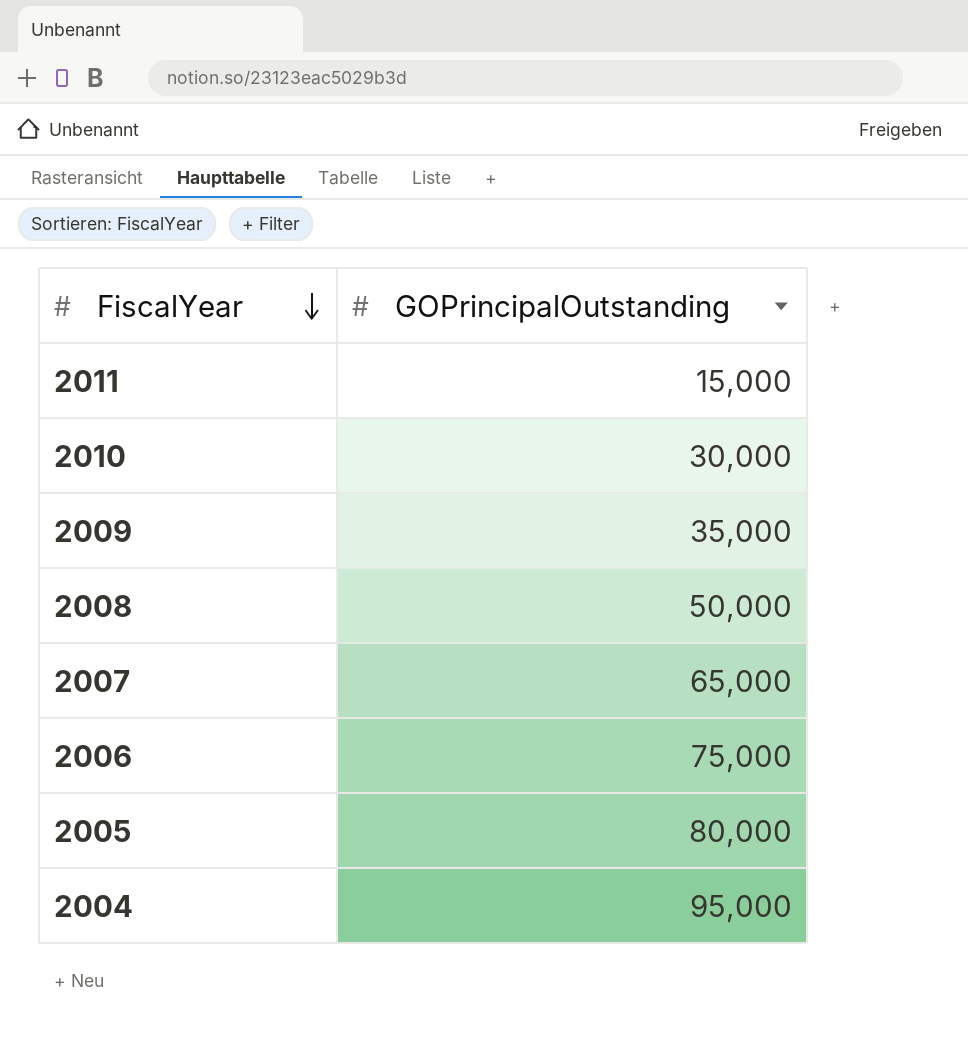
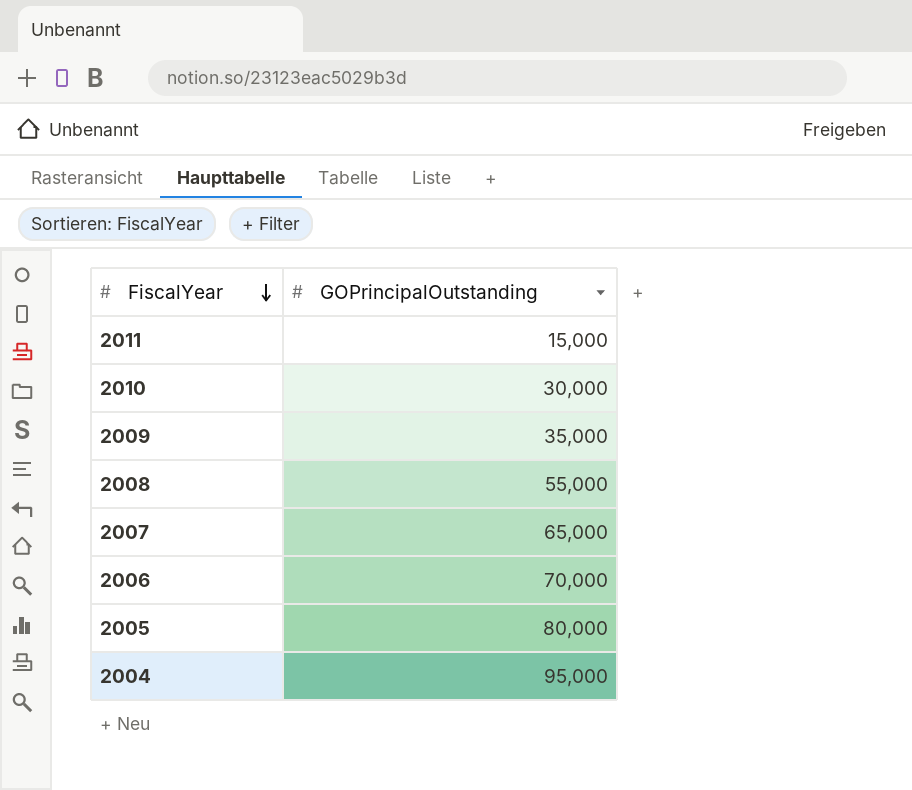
2008 | GOPrincipalOutstanding: 50,000 -> 55,000
2006 | GOPrincipalOutstanding: 75,000 -> 70,000

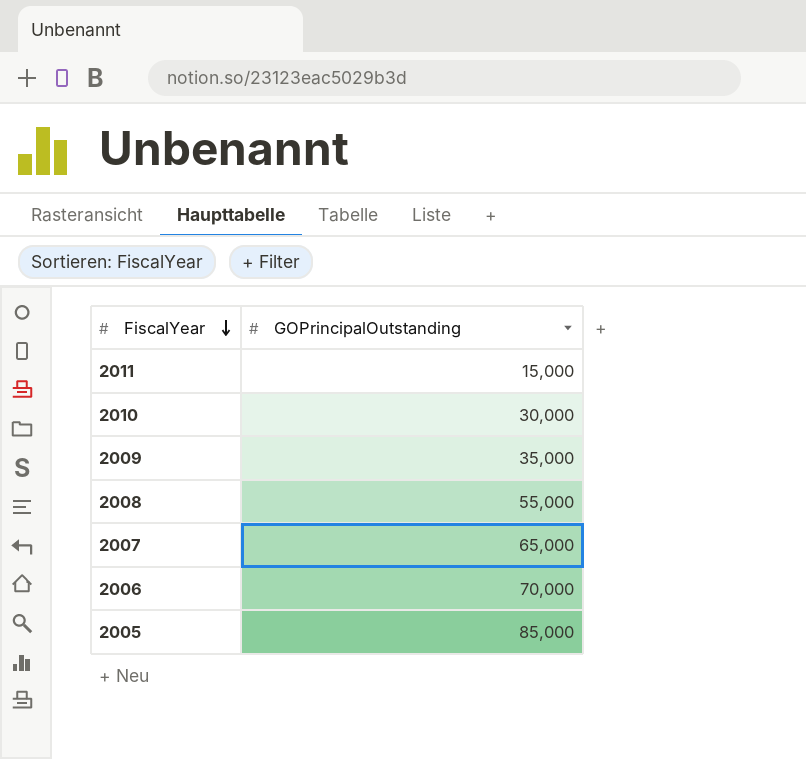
row 2004: 95,000 -> none
2005 | GOPrincipalOutstanding: 80,000 -> 85,000

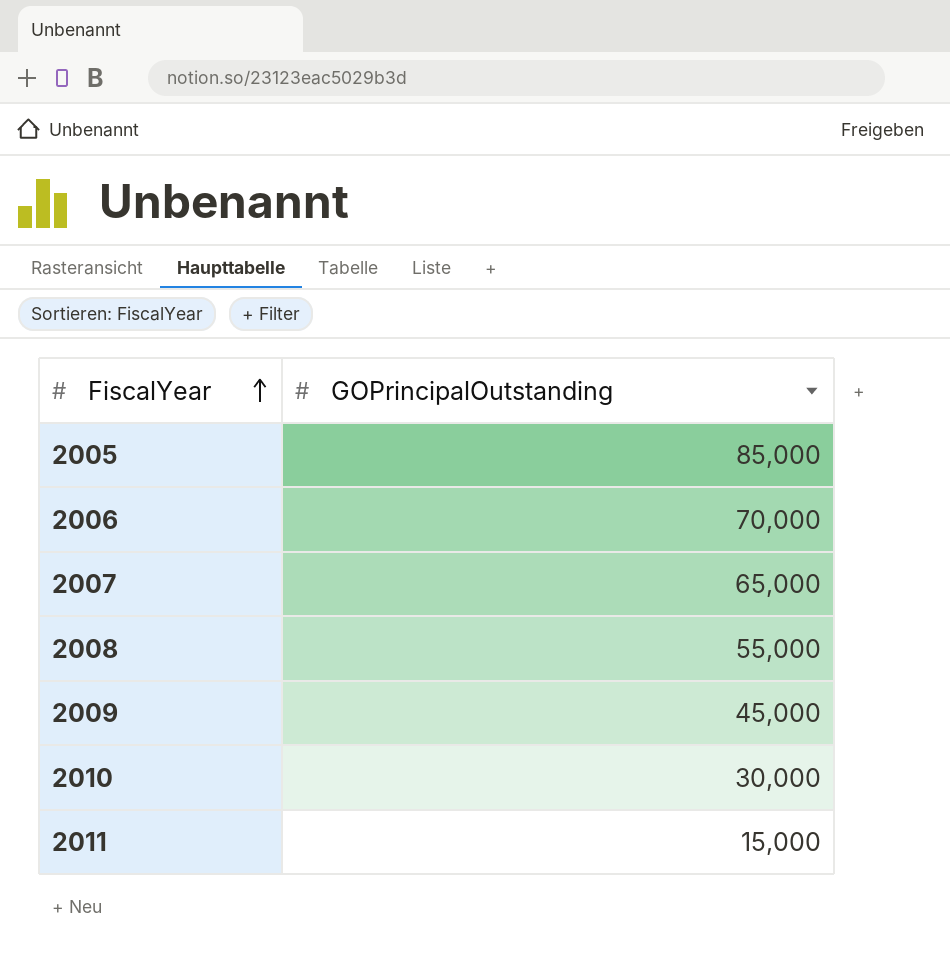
row order: FiscalYear descending -> FiscalYear ascending
2009 | GOPrincipalOutstanding: 35,000 -> 45,000

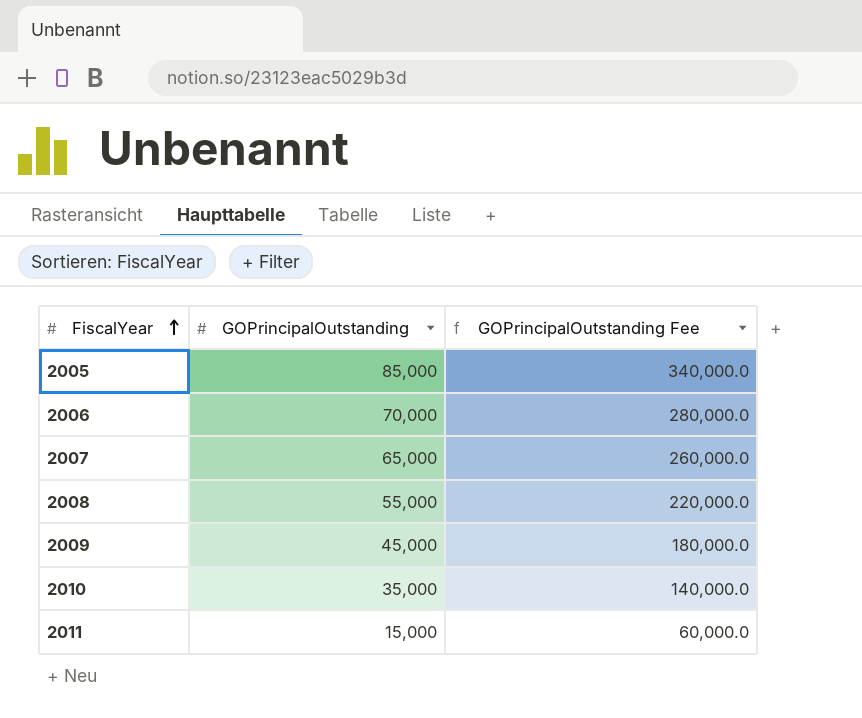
column GOPrincipalOutstanding Fee | formula: none -> [GOPrincipalOutstanding] * 4
2010 | GOPrincipalOutstanding: 30,000 -> 35,000

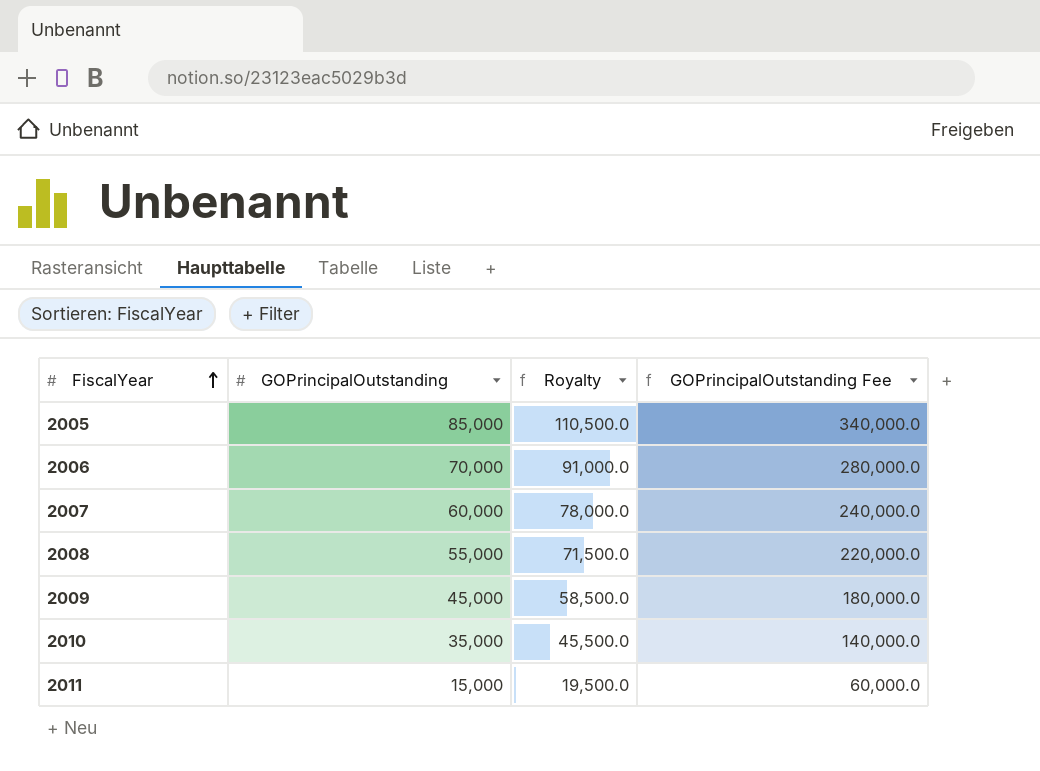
column Royalty | formula: none -> [GOPrincipalOutstanding] * 1.3
2007 | GOPrincipalOutstanding: 65,000 -> 60,000
2007 | GOPrincipalOutstanding Fee: 260,000.0 -> 240,000.0

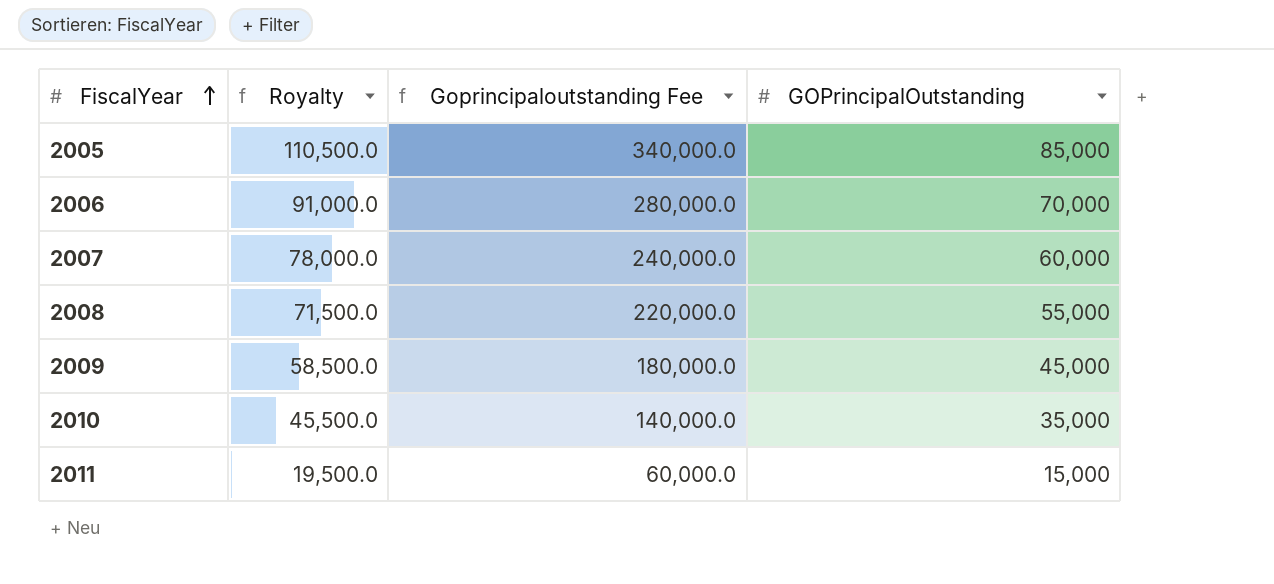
column name: GOPrincipalOutstanding Fee -> Goprincipaloutstanding Fee
column GOPrincipalOutstanding | position: 2 -> 4

